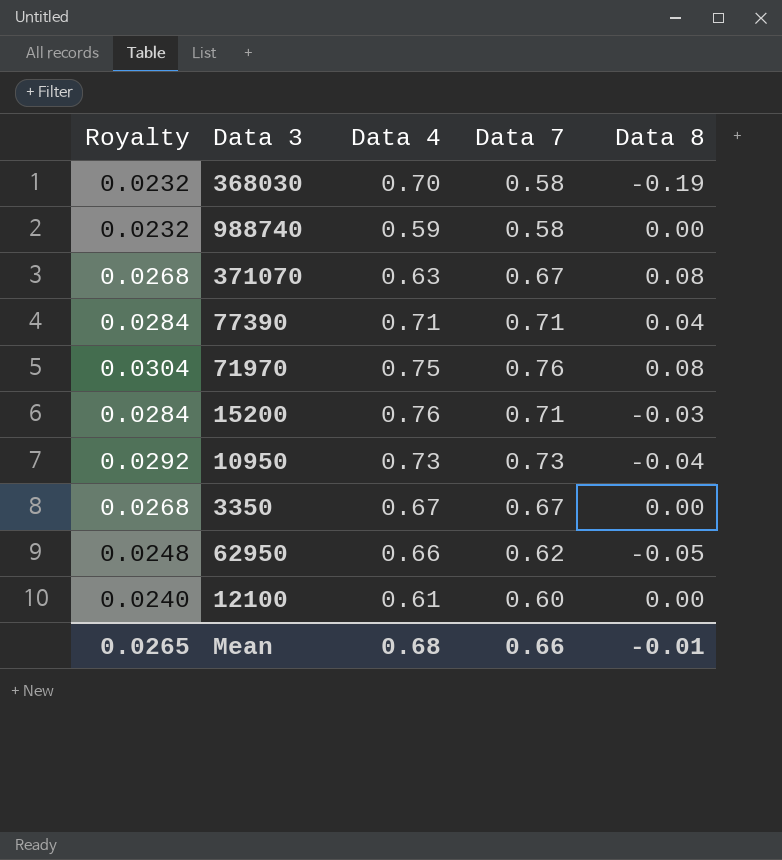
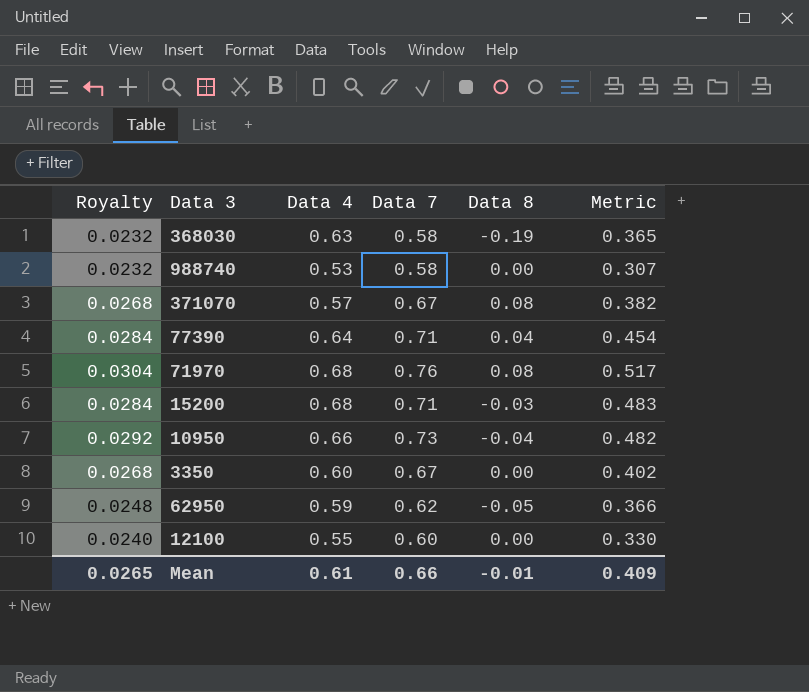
column Metric | formula: none -> [Data 4] * [Data 7]
368030 | Data 4: 0.70 -> 0.63
988740 | Data 4: 0.59 -> 0.53
371070 | Data 4: 0.63 -> 0.57
77390 | Data 4: 0.71 -> 0.64
71970 | Data 4: 0.75 -> 0.68
15200 | Data 4: 0.76 -> 0.68
10950 | Data 4: 0.73 -> 0.66
3350 | Data 4: 0.67 -> 0.60
62950 | Data 4: 0.66 -> 0.59
12100 | Data 4: 0.61 -> 0.55
Mean | Data 4: 0.68 -> 0.61

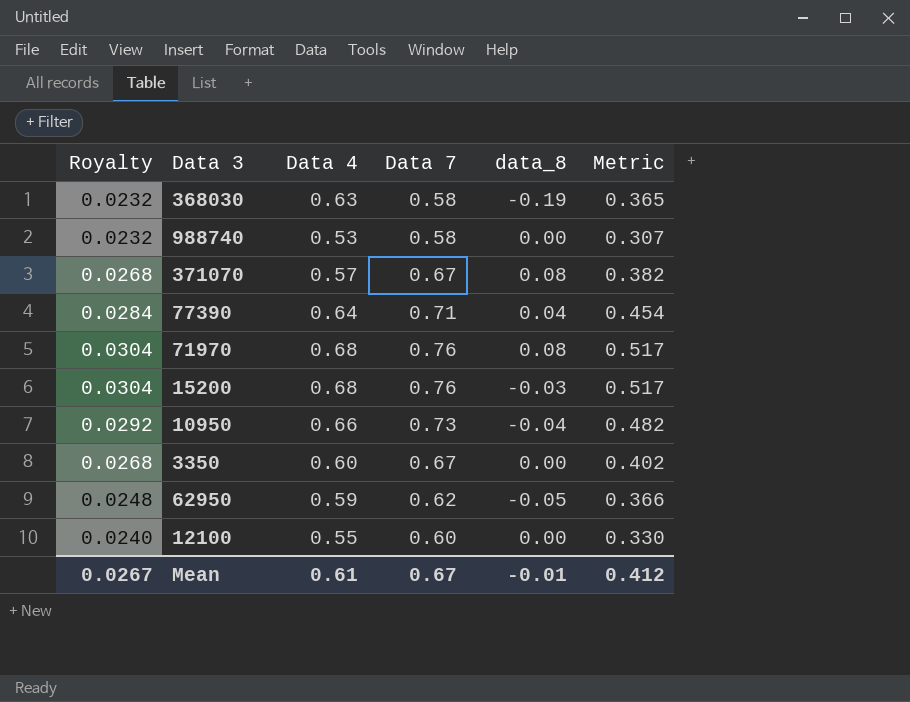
column name: Data 8 -> data_8
15200 | Royalty: 0.0284 -> 0.0304
15200 | Data 7: 0.71 -> 0.76
15200 | Metric: 0.483 -> 0.517
Mean | Royalty: 0.0265 -> 0.0267
Mean | Data 7: 0.66 -> 0.67
Mean | Metric: 0.409 -> 0.412

